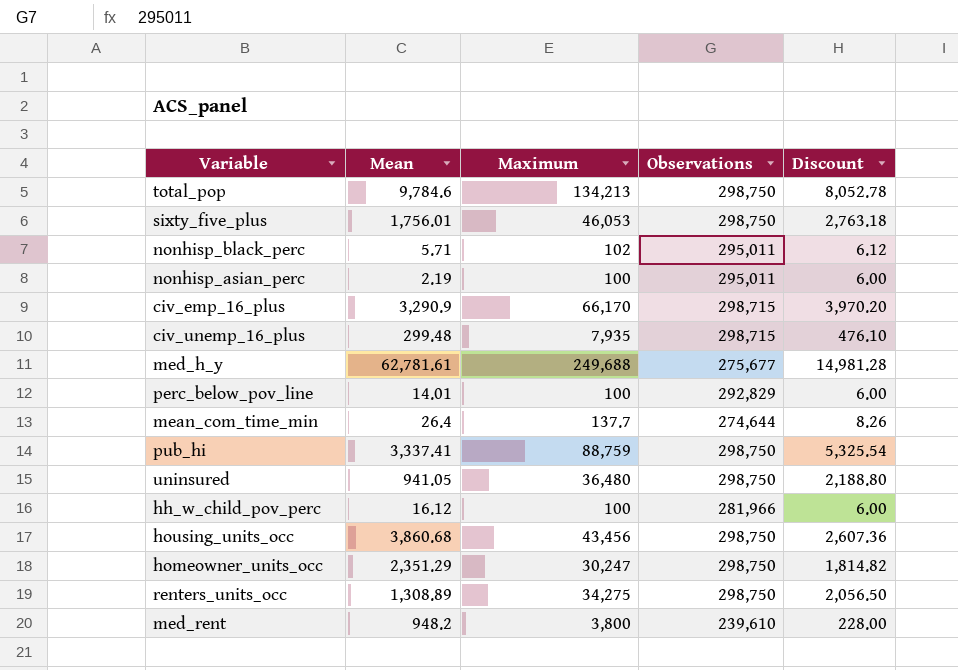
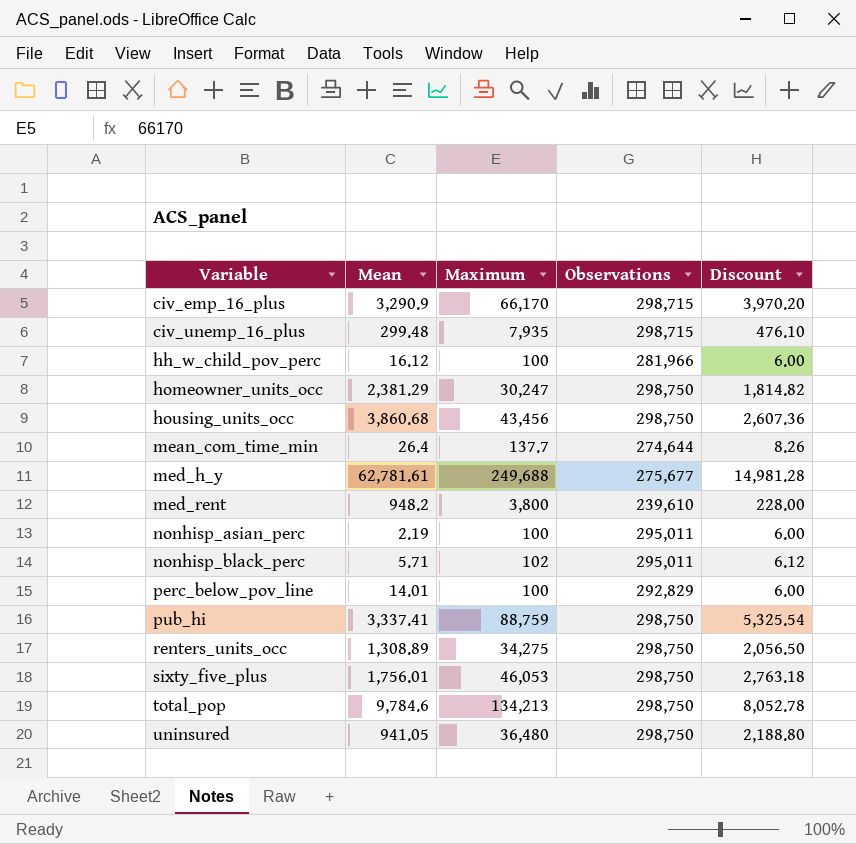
row order: none -> Variable ascending
homeowner_units_occ | Mean: 2,351.29 -> 2,381.29

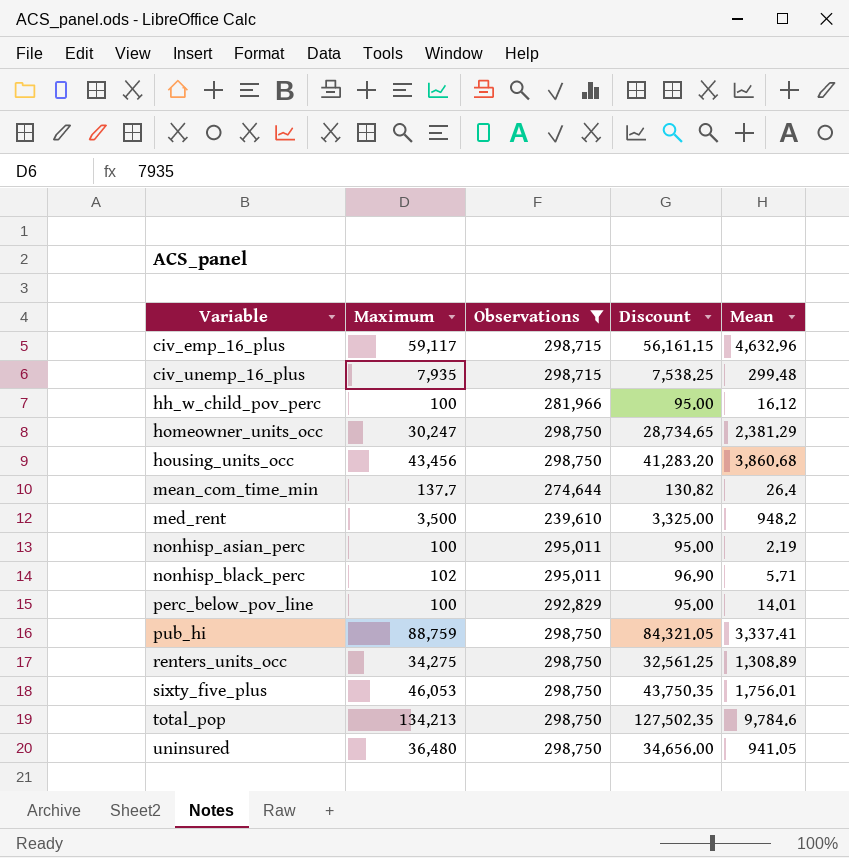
filter: none -> Observations != 275,677
column Discount | formula: [Maximum] * 0.06 -> [Maximum] * 0.95
column Mean | position: 2 -> 5
civ_emp_16_plus | Maximum: 66,170 -> 59,117
civ_emp_16_plus | Mean: 3,290.9 -> 4,632.96
med_rent | Maximum: 3,800 -> 3,500

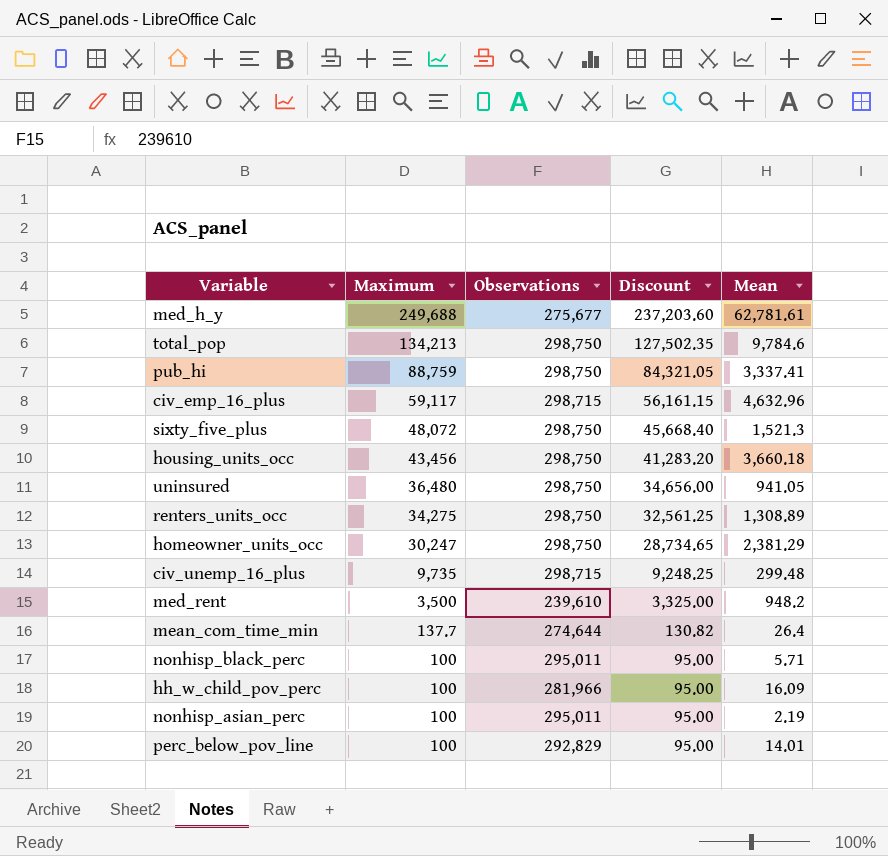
filter: Observations != 275,677 -> none
row order: Variable ascending -> Maximum descending
sixty_five_plus | Maximum: 46,053 -> 48,072
sixty_five_plus | Discount: 43,750.35 -> 45,668.40
sixty_five_plus | Mean: 1,756.01 -> 1,521.3
housing_units_occ | Mean: 3,860.68 -> 3,660.18
civ_unemp_16_plus | Maximum: 7,935 -> 9,735
civ_unemp_16_plus | Discount: 7,538.25 -> 9,248.25
nonhisp_black_perc | Maximum: 102 -> 100
nonhisp_black_perc | Discount: 96.90 -> 95.00
hh_w_child_pov_perc | Mean: 16.12 -> 16.09

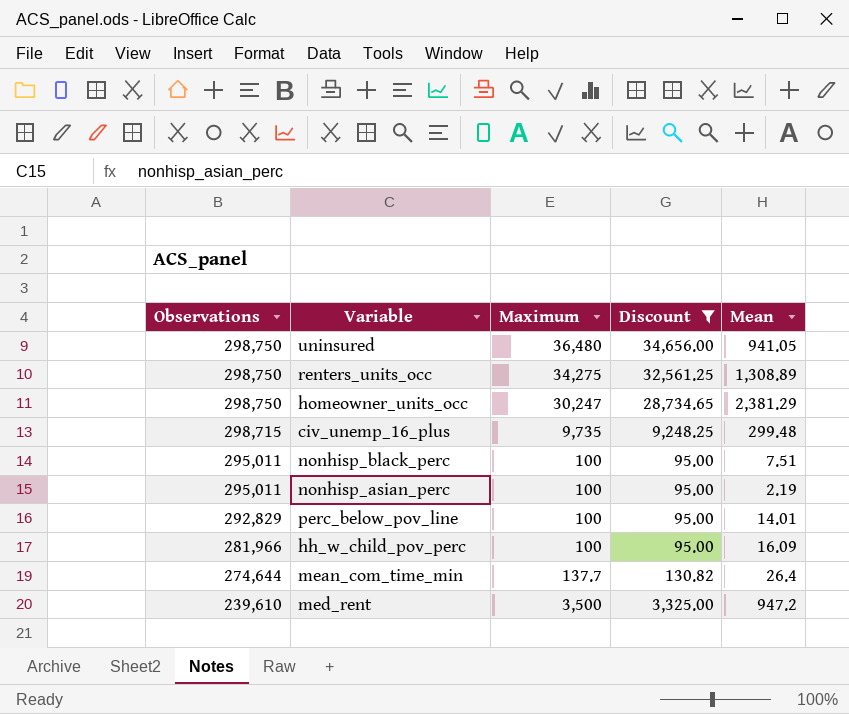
filter: none -> Discount <= 34,656.00
row order: Maximum descending -> Observations descending
column Observations | position: 3 -> 1
nonhisp_black_perc | Mean: 5.71 -> 7.51
med_rent | Mean: 948.2 -> 947.2

